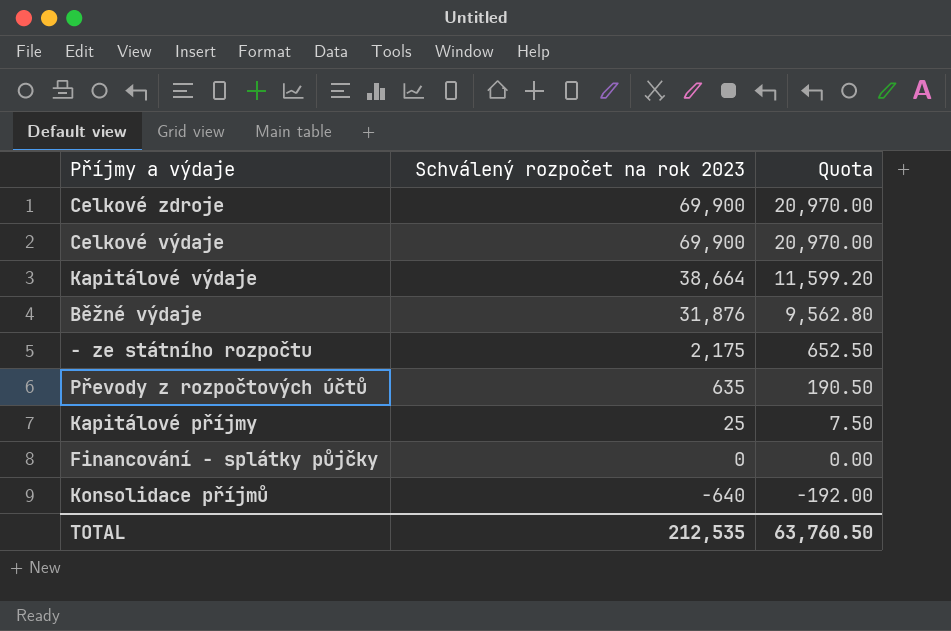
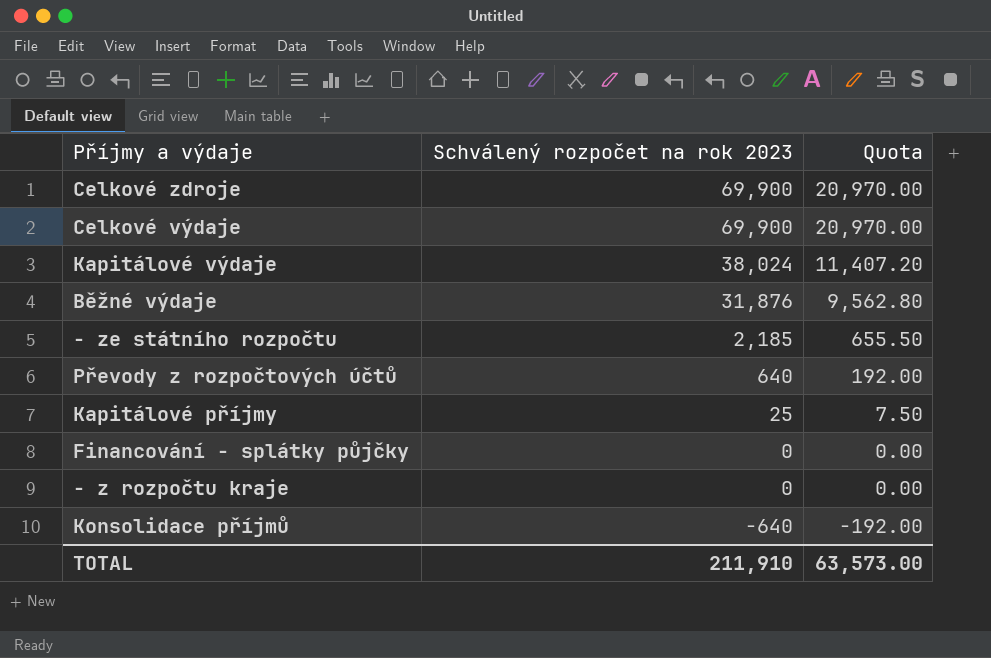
Kapitálové výdaje | Schválený rozpočet na rok 2023: 38,664 -> 38,024
Kapitálové výdaje | Quota: 11,599.20 -> 11,407.20
- ze státního rozpočtu | Schválený rozpočet na rok 2023: 2,175 -> 2,185
- ze státního rozpočtu | Quota: 652.50 -> 655.50
Převody z rozpočtových účtů | Schválený rozpočet na rok 2023: 635 -> 640
Převody z rozpočtových účtů | Quota: 190.50 -> 192.00
row - z rozpočtu kraje: none -> 0 | 0.00
TOTAL | Schválený rozpočet na rok 2023: 212,535 -> 211,910
TOTAL | Quota: 63,760.50 -> 63,573.00

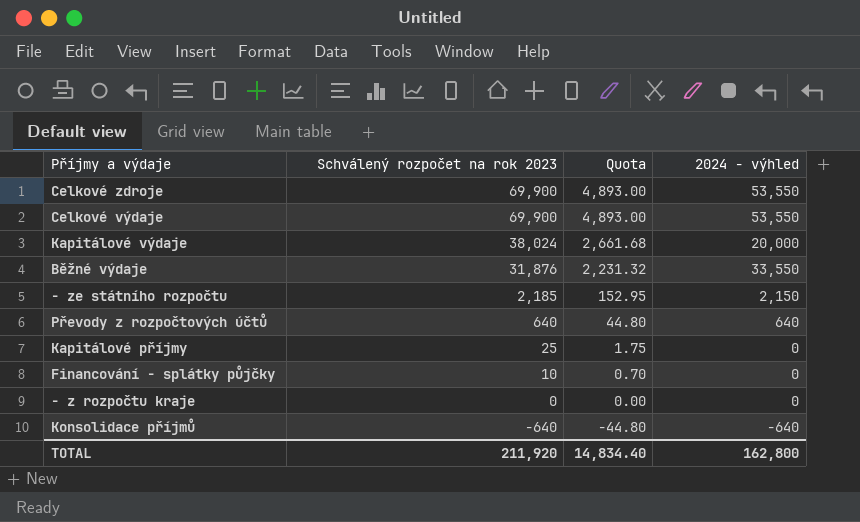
column Quota | formula: [Schválený rozpočet na rok 2023] * 0.3 -> [Schválený rozpočet na rok 2023] * 0.07
column 2024 - výhled | position: none -> 4
Financování - splátky půjčky | Schválený rozpočet na rok 2023: 0 -> 10
TOTAL | Schválený rozpočet na rok 2023: 211,910 -> 211,920
TOTAL | Quota: 63,573.00 -> 14,834.40

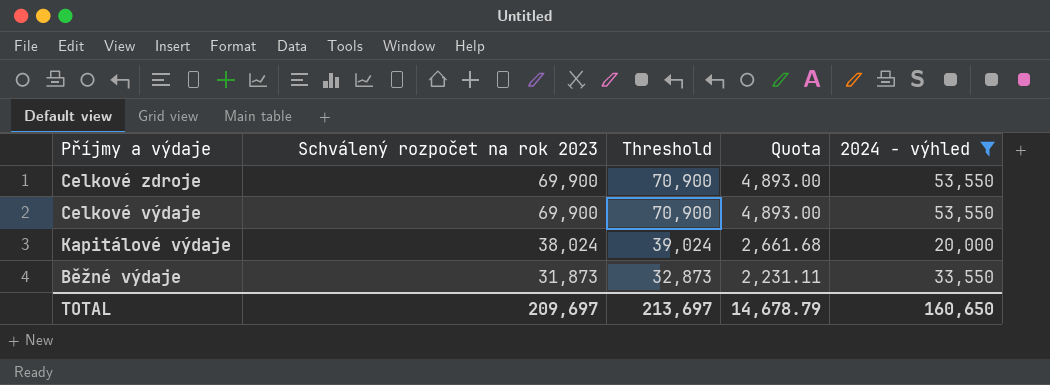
filter: none -> 2024 - výhled >= 20,000
column Threshold | formula: none -> [Schválený rozpočet na rok 2023] + 1000
Běžné výdaje | Schválený rozpočet na rok 2023: 31,876 -> 31,873
Běžné výdaje | Quota: 2,231.32 -> 2,231.11
TOTAL | Schválený rozpočet na rok 2023: 211,920 -> 209,697
TOTAL | Quota: 14,834.40 -> 14,678.79
TOTAL | 2024 - výhled: 162,800 -> 160,650

